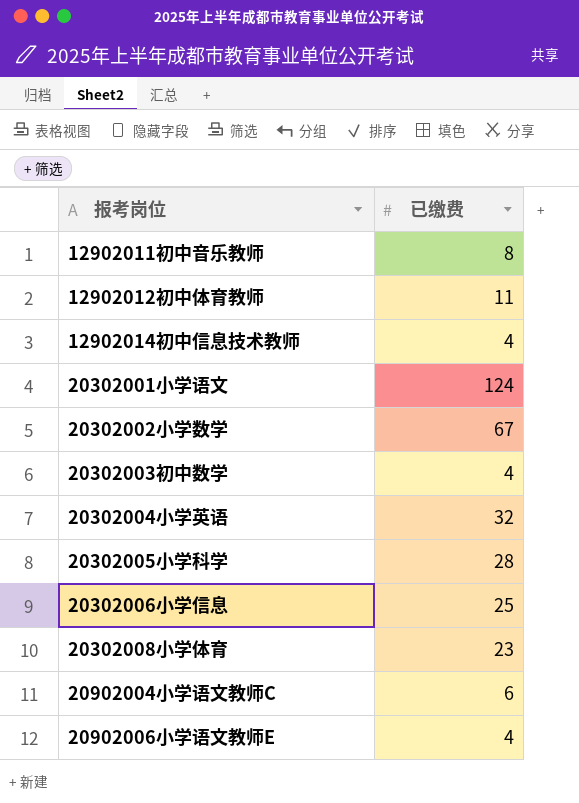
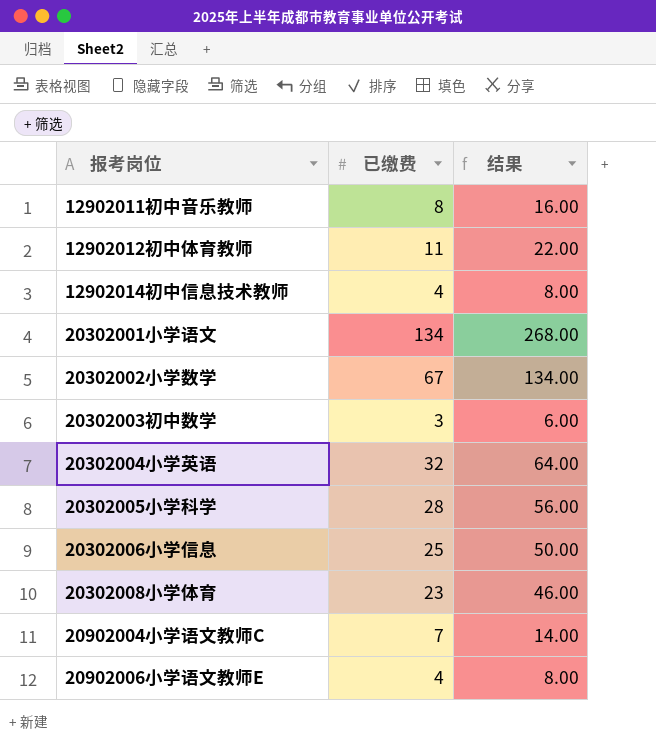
column 结果 | formula: none -> [已缴费] * 2
20302001小学语文 | 已缴费: 124 -> 134
20302003初中数学 | 已缴费: 4 -> 3
20902004小学语文教师C | 已缴费: 6 -> 7

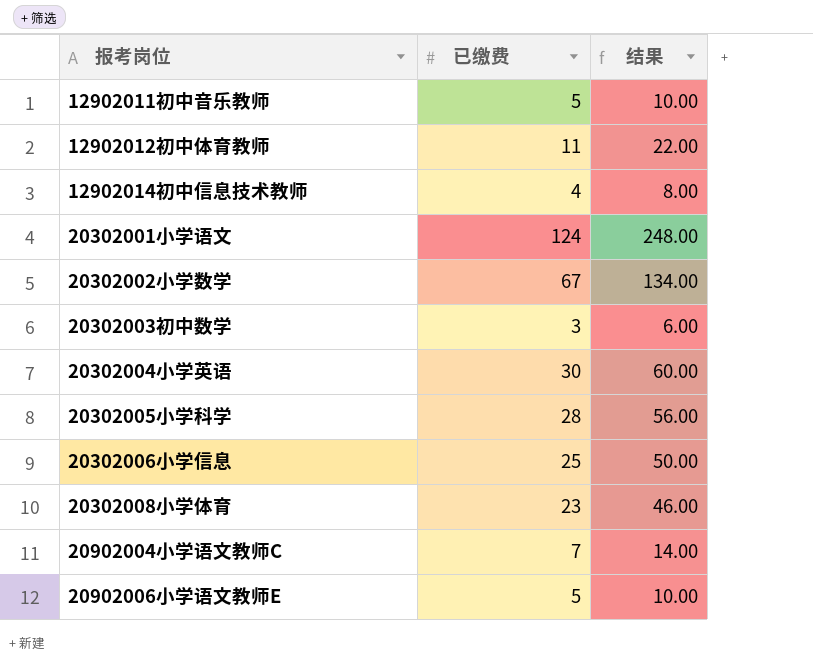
12902011初中音乐教师 | 已缴费: 8 -> 5
12902011初中音乐教师 | 结果: 16.00 -> 10.00
20302001小学语文 | 已缴费: 134 -> 124
20302001小学语文 | 结果: 268.00 -> 248.00
20302004小学英语 | 已缴费: 32 -> 30
20302004小学英语 | 结果: 64.00 -> 60.00
20902006小学语文教师E | 已缴费: 4 -> 5
20902006小学语文教师E | 结果: 8.00 -> 10.00

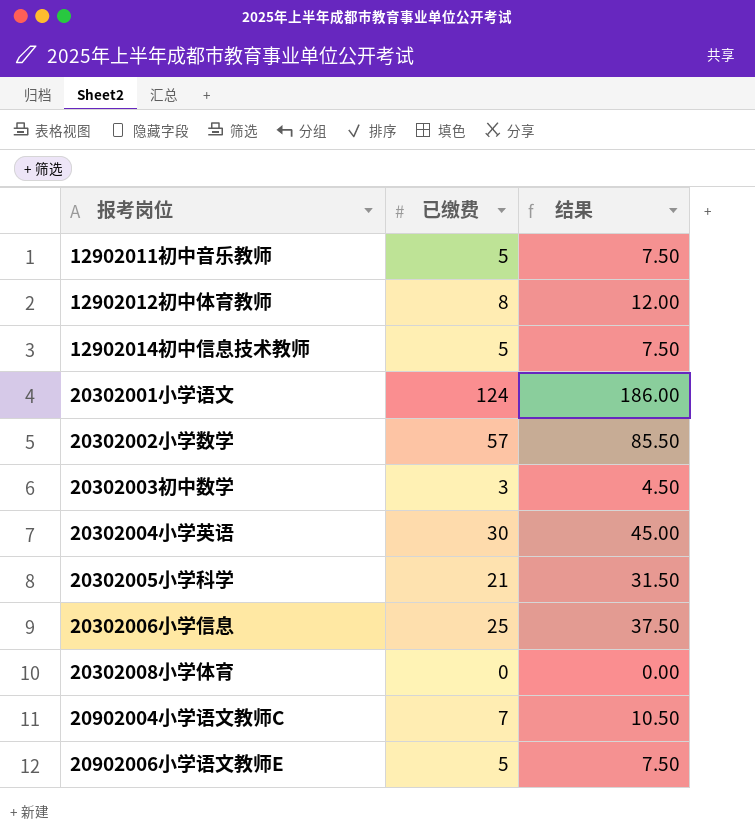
column 结果 | formula: [已缴费] * 2 -> [已缴费] * 1.5
12902012初中体育教师 | 已缴费: 11 -> 8
12902014初中信息技术教师 | 已缴费: 4 -> 5
20302002小学数学 | 已缴费: 67 -> 57
20302005小学科学 | 已缴费: 28 -> 21
20302008小学体育 | 已缴费: 23 -> 0

